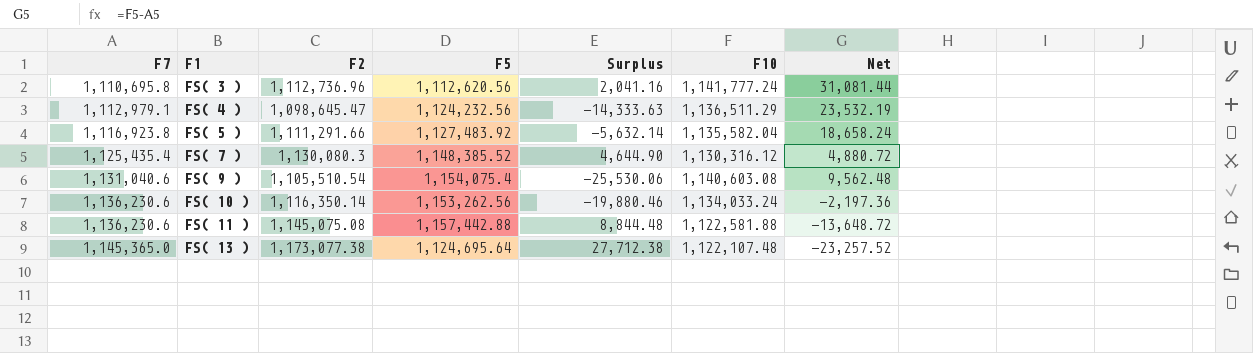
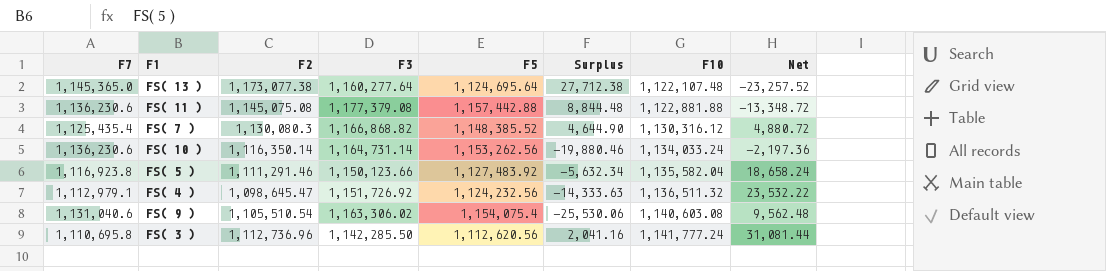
row order: F7 ascending -> F10 ascending
column F3 | position: none -> 4
FS( 11 ) | F10: 1,122,581.88 -> 1,122,881.88
FS( 11 ) | Net: -13,648.72 -> -13,348.72
FS( 5 ) | F2: 1,111,291.66 -> 1,111,291.46
FS( 5 ) | Surplus: -5,632.14 -> -5,632.34
FS( 4 ) | F10: 1,136,511.29 -> 1,136,511.32
FS( 4 ) | Net: 23,532.19 -> 23,532.22

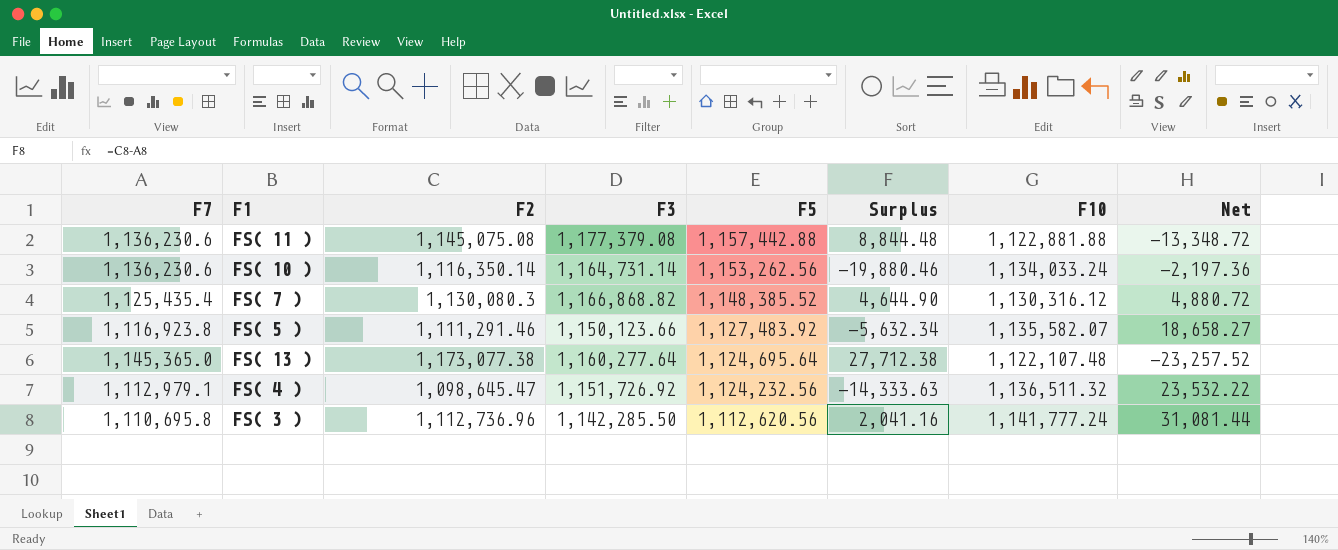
row order: F10 ascending -> F5 descending
row FS( 9 ): 1,131,040.6 | 1,105,510.54 | 1,163,306.02 | 1,154,075.4 | -25,530.06 | 1,140,603.08 | 9,562.48 -> none
FS( 5 ) | F10: 1,135,582.04 -> 1,135,582.07
FS( 5 ) | Net: 18,658.24 -> 18,658.27

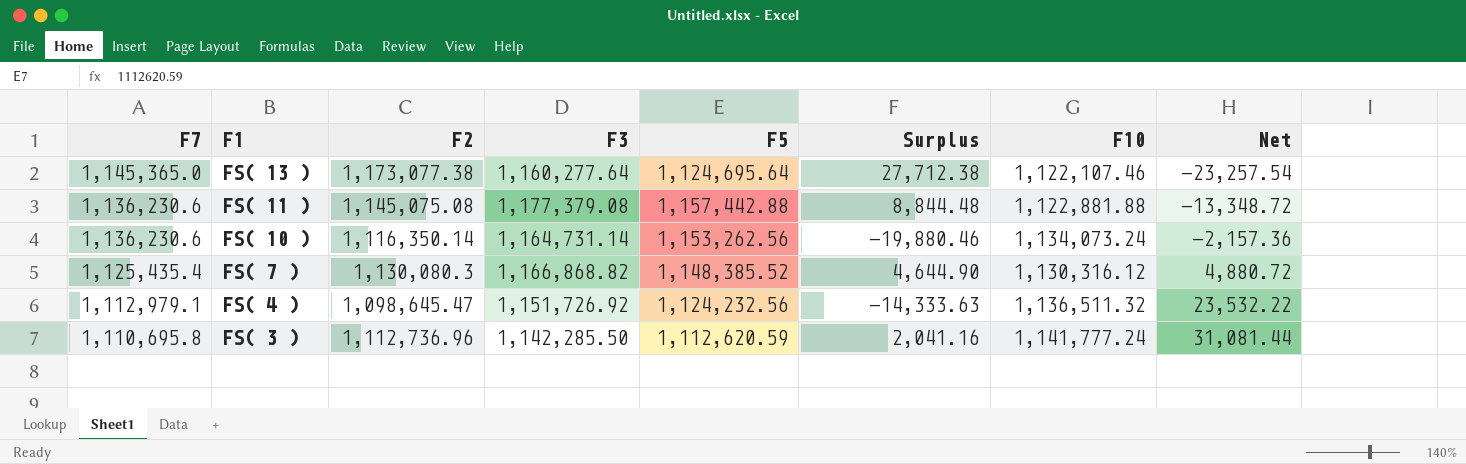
row order: F5 descending -> F7 descending
row FS( 5 ): 1,116,923.8 | 1,111,291.46 | 1,150,123.66 | 1,127,483.92 | -5,632.34 | 1,135,582.07 | 18,658.27 -> none
FS( 13 ) | F10: 1,122,107.48 -> 1,122,107.46
FS( 13 ) | Net: -23,257.52 -> -23,257.54
FS( 10 ) | F10: 1,134,033.24 -> 1,134,073.24
FS( 10 ) | Net: -2,197.36 -> -2,157.36
FS( 3 ) | F5: 1,112,620.56 -> 1,112,620.59

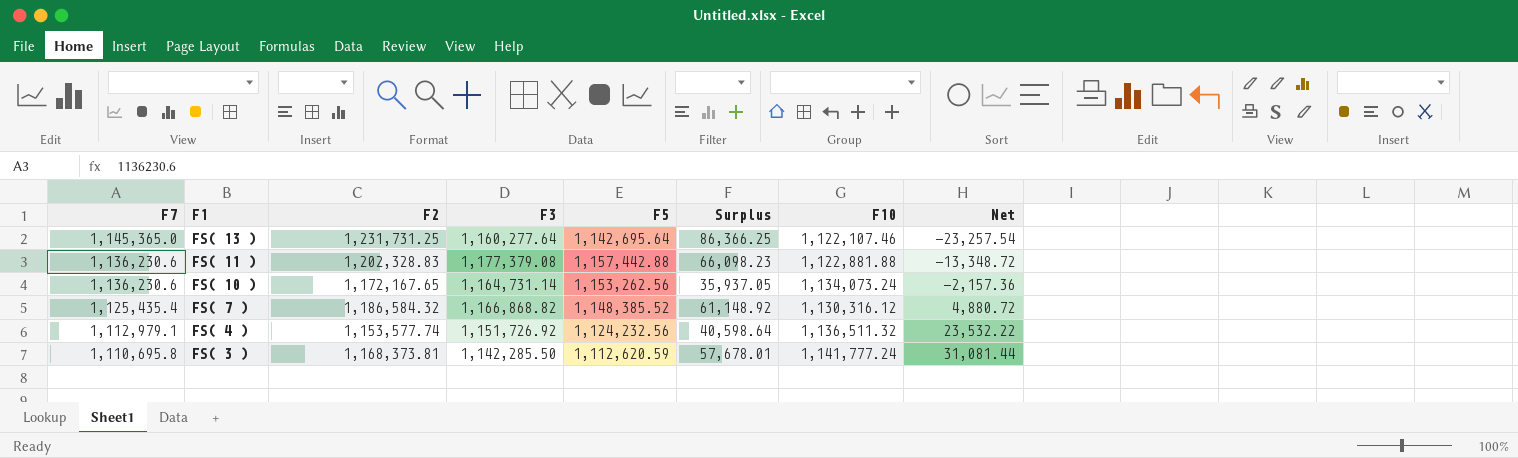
FS( 13 ) | F2: 1,173,077.38 -> 1,231,731.25
FS( 13 ) | F5: 1,124,695.64 -> 1,142,695.64
FS( 13 ) | Surplus: 27,712.38 -> 86,366.25
FS( 11 ) | F2: 1,145,075.08 -> 1,202,328.83
FS( 11 ) | Surplus: 8,844.48 -> 66,098.23
FS( 10 ) | F2: 1,116,350.14 -> 1,172,167.65
FS( 10 ) | Surplus: -19,880.46 -> 35,937.05
FS( 7 ) | F2: 1,130,080.3 -> 1,186,584.32
FS( 7 ) | Surplus: 4,644.90 -> 61,148.92
FS( 4 ) | F2: 1,098,645.47 -> 1,153,577.74
FS( 4 ) | Surplus: -14,333.63 -> 40,598.64
FS( 3 ) | F2: 1,112,736.96 -> 1,168,373.81
FS( 3 ) | Surplus: 2,041.16 -> 57,678.01

